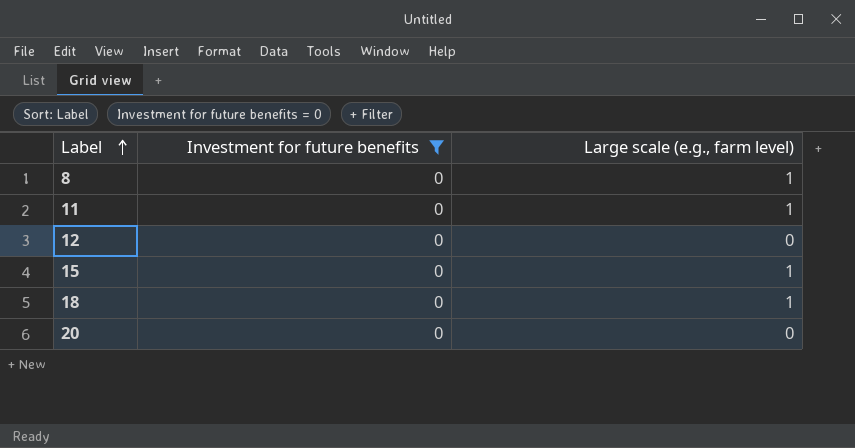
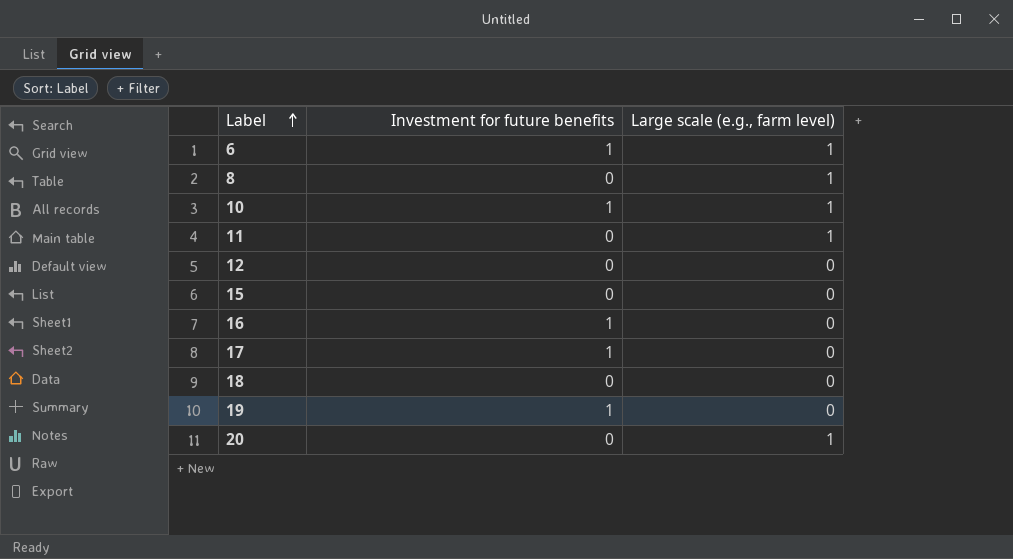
filter: Investment for future benefits = 0 -> none
15 | Large scale (e.g., farm level): 1 -> 0
18 | Large scale (e.g., farm level): 1 -> 0
20 | Large scale (e.g., farm level): 0 -> 1

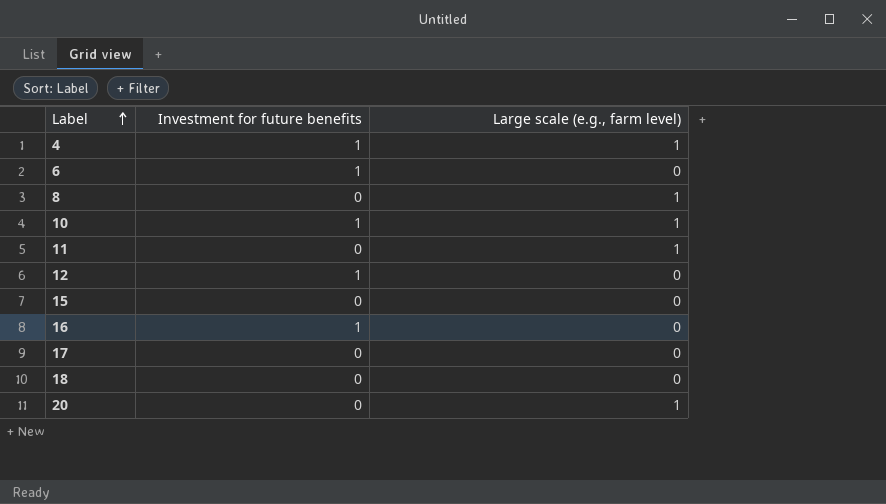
row 19: 1 | 0 -> none
row 4: none -> 1 | 1
6 | Large scale (e.g., farm level): 1 -> 0
12 | Investment for future benefits: 0 -> 1
17 | Investment for future benefits: 1 -> 0

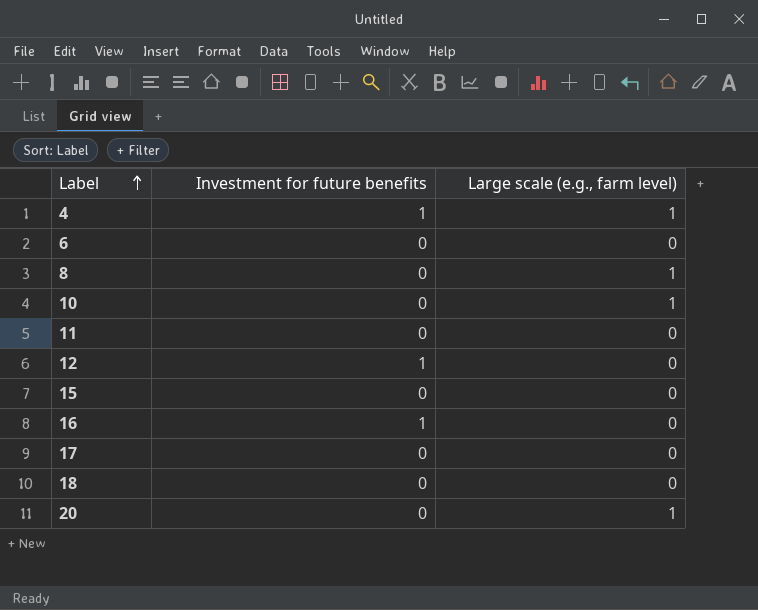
6 | Investment for future benefits: 1 -> 0
10 | Investment for future benefits: 1 -> 0
11 | Large scale (e.g., farm level): 1 -> 0

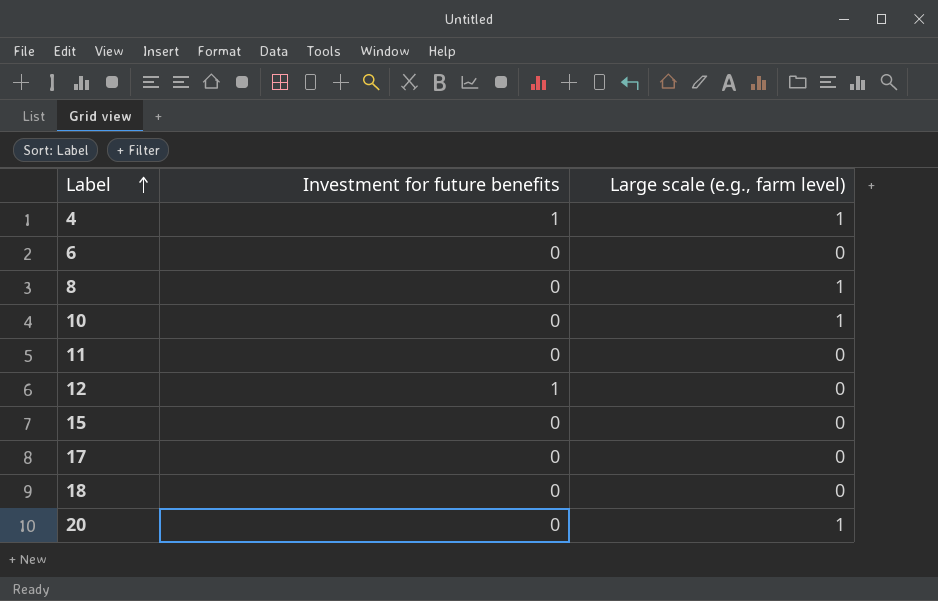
row 16: 1 | 0 -> none

